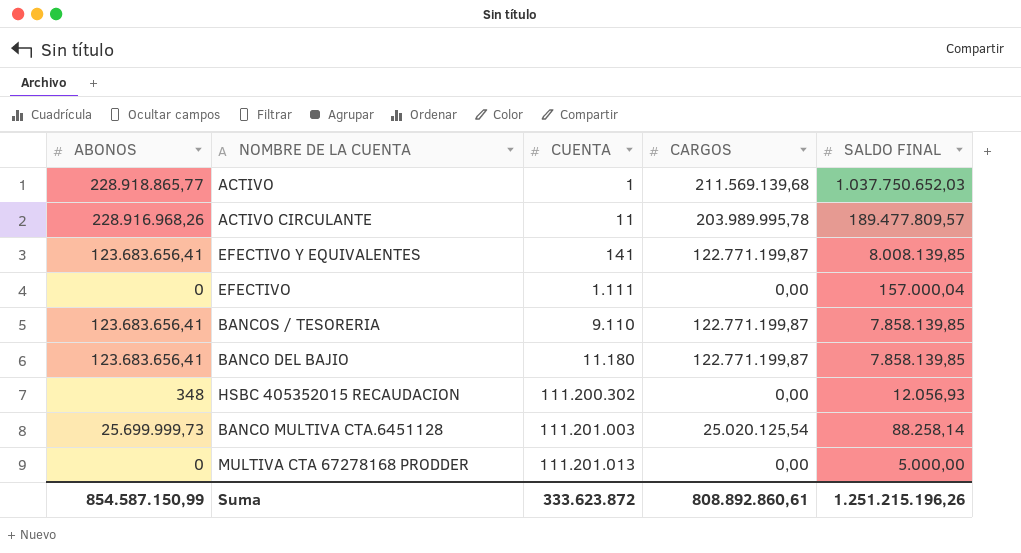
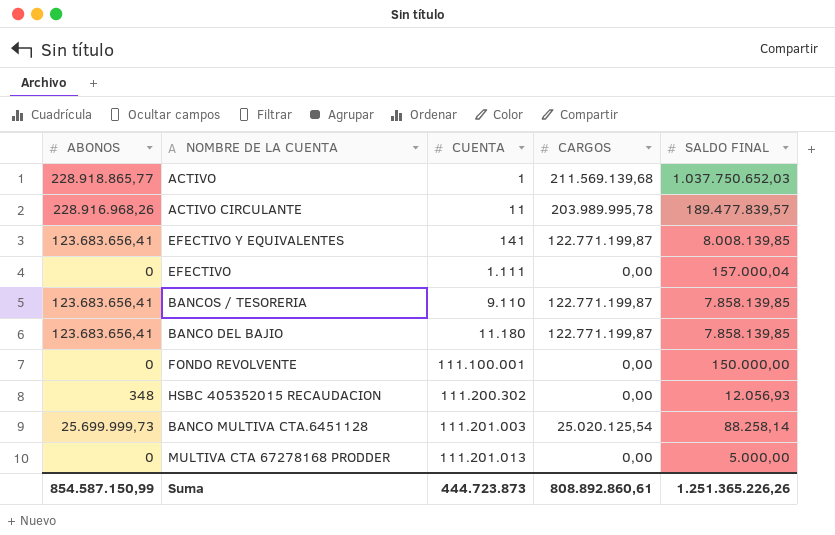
ACTIVO CIRCULANTE | SALDO FINAL: 189.477.809,57 -> 189.477.839,57
row FONDO REVOLVENTE: none -> 0 | 111.100.001 | 0,00 | 150.000,00
Suma | CUENTA: 333.623.872 -> 444.723.873
Suma | SALDO FINAL: 1.251.215.196,26 -> 1.251.365.226,26

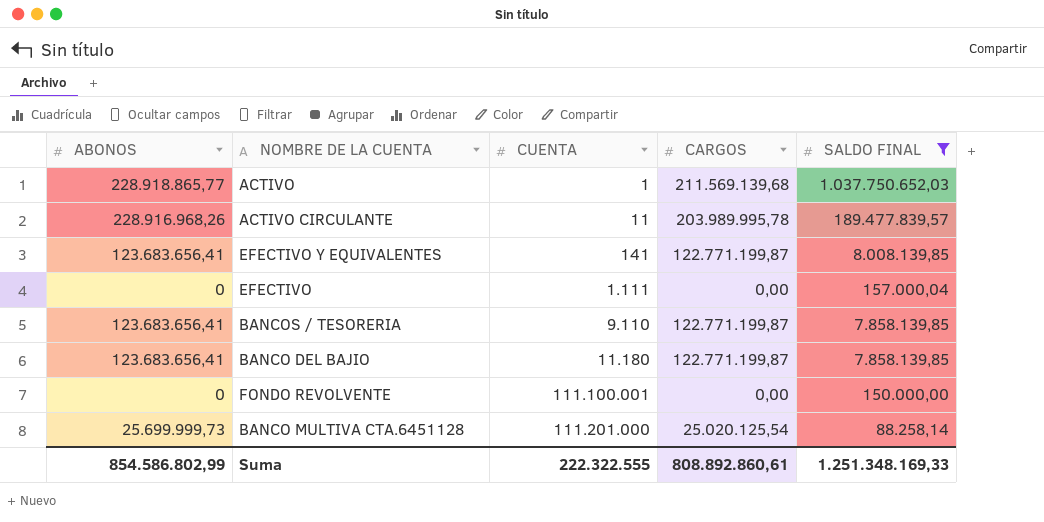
filter: none -> SALDO FINAL >= 88.258,14
BANCO MULTIVA CTA.6451128 | CUENTA: 111.201.003 -> 111.201.000
Suma | ABONOS: 854.587.150,99 -> 854.586.802,99
Suma | CUENTA: 444.723.873 -> 222.322.555
Suma | SALDO FINAL: 1.251.365.226,26 -> 1.251.348.169,33

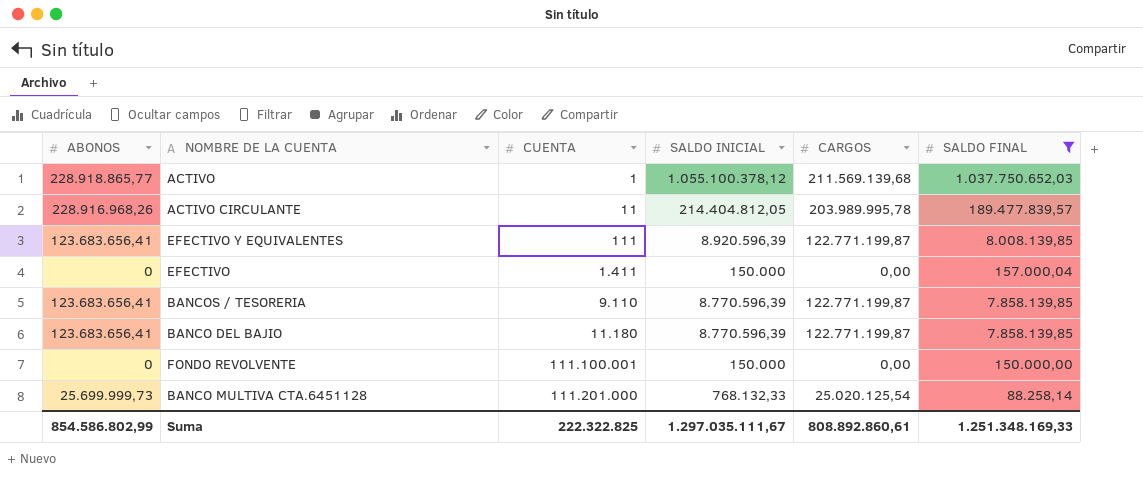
column SALDO INICIAL | position: none -> 4
EFECTIVO Y EQUIVALENTES | CUENTA: 141 -> 111
EFECTIVO | CUENTA: 1.111 -> 1.411
Suma | CUENTA: 222.322.555 -> 222.322.825

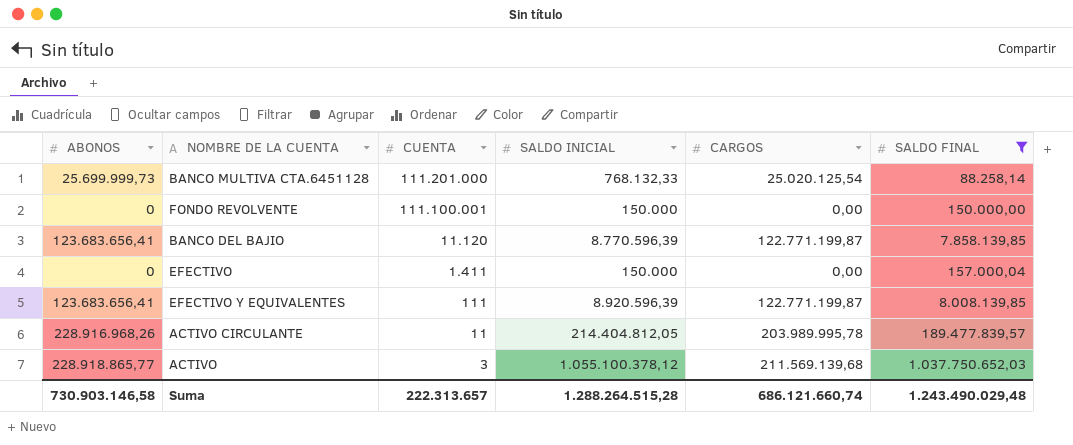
row order: CUENTA ascending -> CUENTA descending
row BANCOS / TESORERIA: 123.683.656,41 | 9.110 | 8.770.596,39 | 122.771.199,87 | 7.858.139,85 -> none
BANCO DEL BAJIO | CUENTA: 11.180 -> 11.120
ACTIVO | CUENTA: 1 -> 3
Suma | ABONOS: 854.586.802,99 -> 730.903.146,58
Suma | CUENTA: 222.322.825 -> 222.313.657
Suma | SALDO INICIAL: 1.297.035.111,67 -> 1.288.264.515,28
Suma | CARGOS: 808.892.860,61 -> 686.121.660,74
Suma | SALDO FINAL: 1.251.348.169,33 -> 1.243.490.029,48

